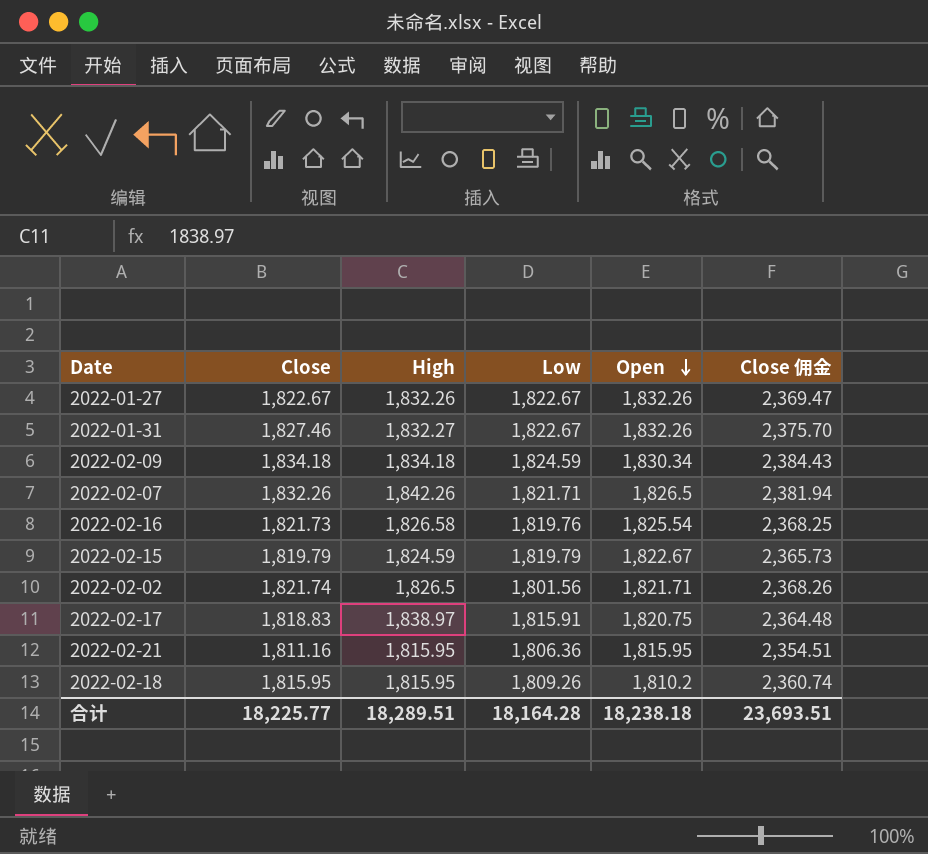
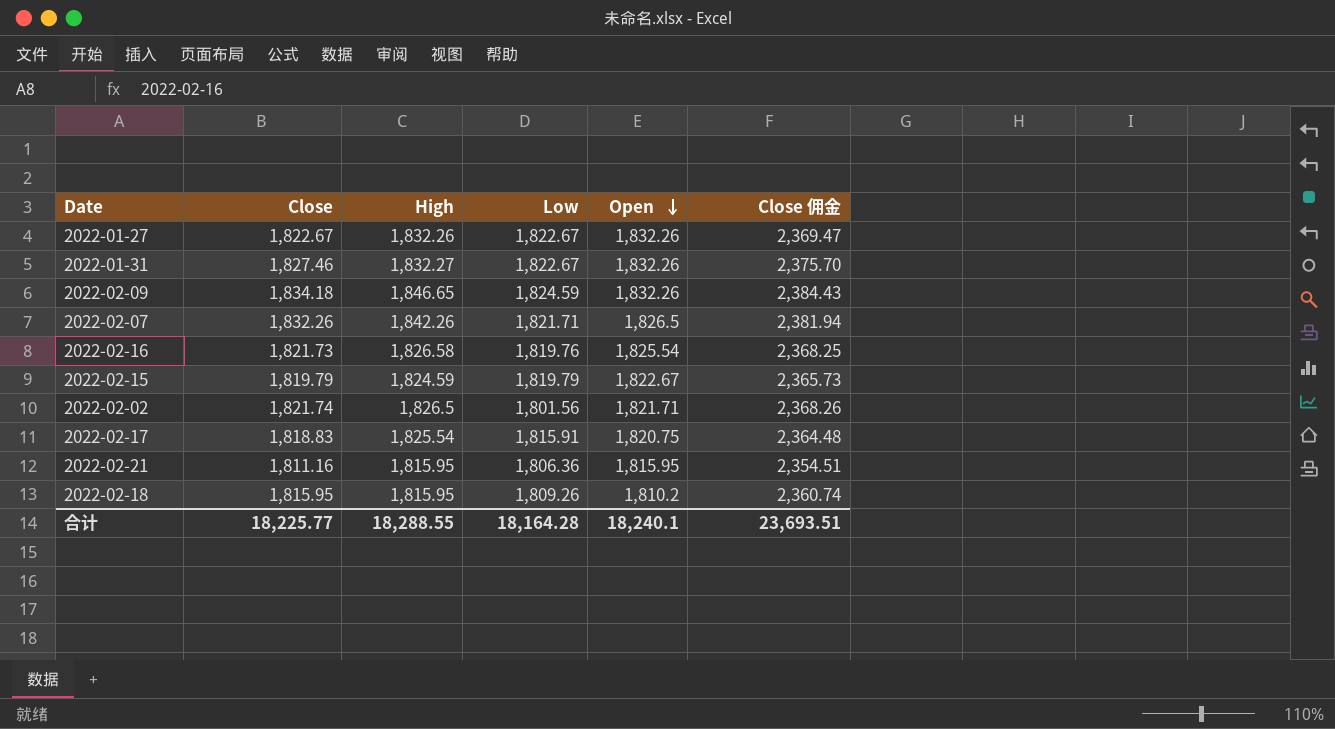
2022-02-09 | High: 1,834.18 -> 1,846.65
2022-02-09 | Open: 1,830.34 -> 1,832.26
2022-02-17 | High: 1,838.97 -> 1,825.54
合计 | High: 18,289.51 -> 18,288.55
合计 | Open: 18,238.18 -> 18,240.1

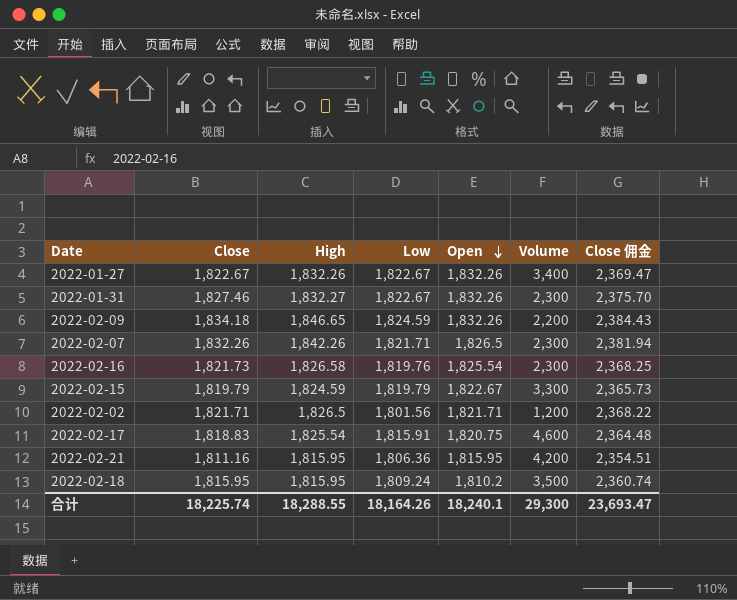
column Volume | position: none -> 6
2022-02-02 | Close: 1,821.74 -> 1,821.71
2022-02-02 | Close 佣金: 2,368.26 -> 2,368.22
2022-02-18 | Low: 1,809.26 -> 1,809.24
合计 | Close: 18,225.77 -> 18,225.74
合计 | Low: 18,164.28 -> 18,164.26
合计 | Close 佣金: 23,693.51 -> 23,693.47

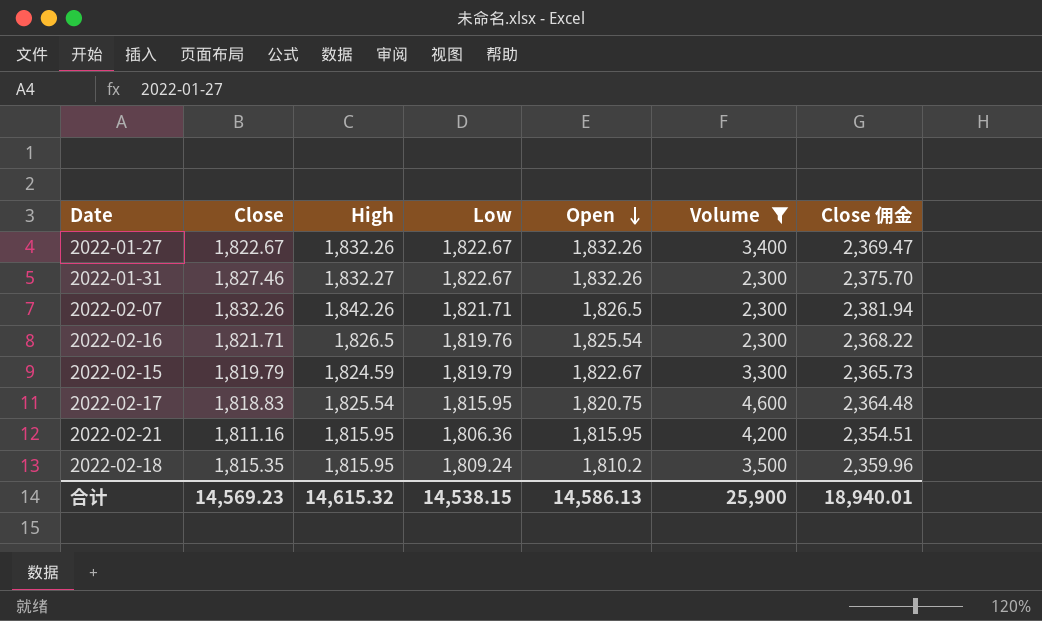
filter: none -> Volume >= 2,300
2022-02-16 | Close: 1,821.73 -> 1,821.71
2022-02-16 | High: 1,826.58 -> 1,826.5
2022-02-16 | Close 佣金: 2,368.25 -> 2,368.22
2022-02-17 | Low: 1,815.91 -> 1,815.95
2022-02-18 | Close: 1,815.95 -> 1,815.35
2022-02-18 | Close 佣金: 2,360.74 -> 2,359.96
合计 | Close: 18,225.74 -> 14,569.23
合计 | High: 18,288.55 -> 14,615.32
合计 | Low: 18,164.26 -> 14,538.15
合计 | Open: 18,240.1 -> 14,586.13
合计 | Volume: 29,300 -> 25,900
合计 | Close 佣金: 23,693.47 -> 18,940.01

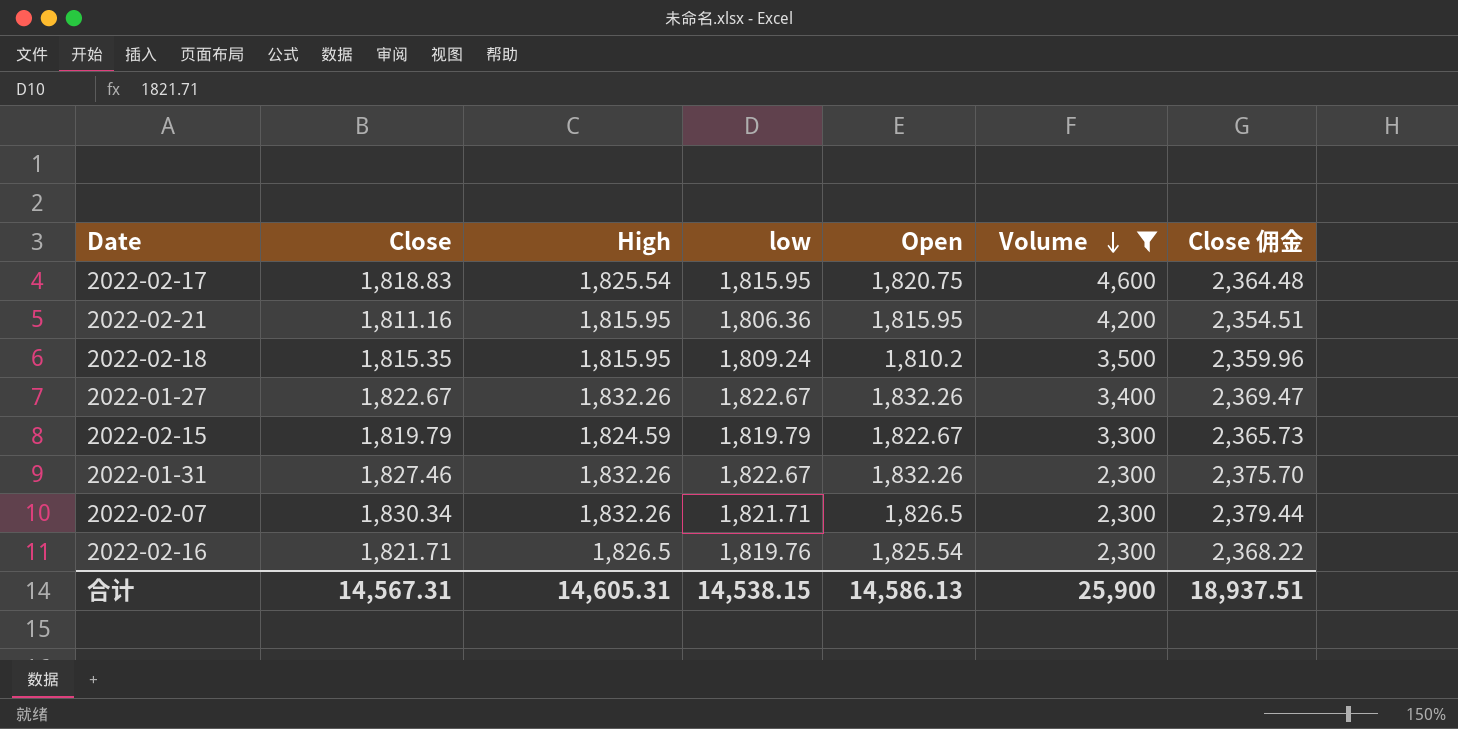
row order: Open descending -> Volume descending
column name: Low -> low
2022-01-31 | High: 1,832.27 -> 1,832.26
2022-02-07 | Close: 1,832.26 -> 1,830.34
2022-02-07 | High: 1,842.26 -> 1,832.26
2022-02-07 | Close 佣金: 2,381.94 -> 2,379.44
合计 | Close: 14,569.23 -> 14,567.31
合计 | High: 14,615.32 -> 14,605.31
合计 | Close 佣金: 18,940.01 -> 18,937.51

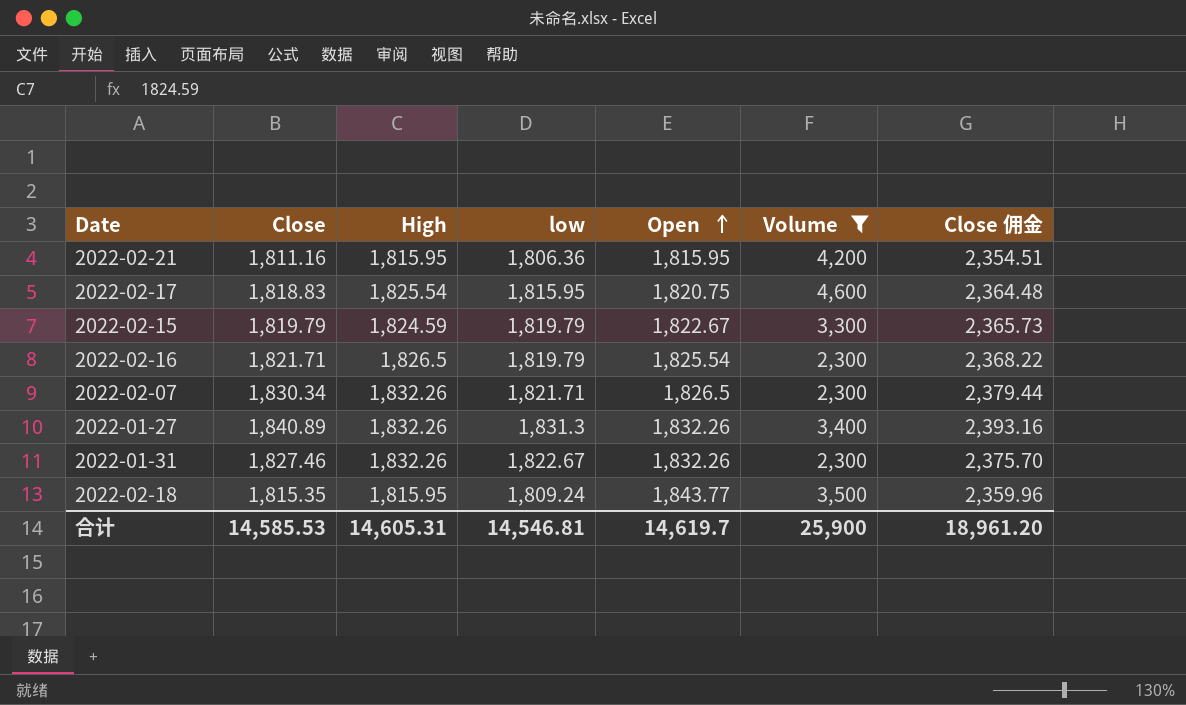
row order: Volume descending -> Open ascending
2022-02-16 | low: 1,819.76 -> 1,819.79
2022-01-27 | Close: 1,822.67 -> 1,840.89
2022-01-27 | low: 1,822.67 -> 1,831.3
2022-01-27 | Close 佣金: 2,369.47 -> 2,393.16
2022-02-18 | Open: 1,810.2 -> 1,843.77
合计 | Close: 14,567.31 -> 14,585.53
合计 | low: 14,538.15 -> 14,546.81
合计 | Open: 14,586.13 -> 14,619.7
合计 | Close 佣金: 18,937.51 -> 18,961.20

